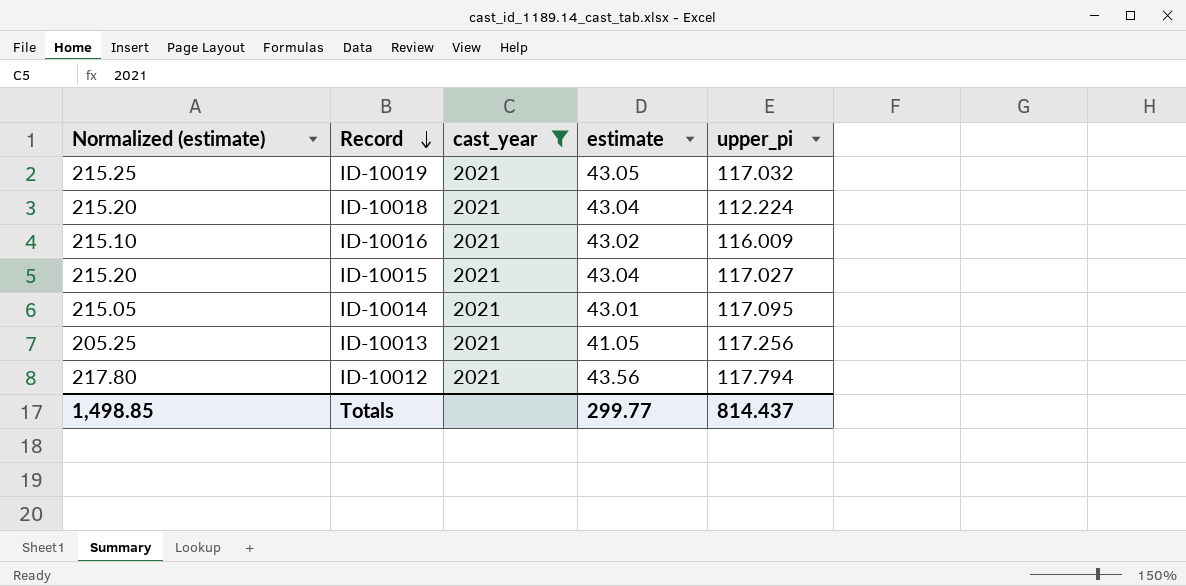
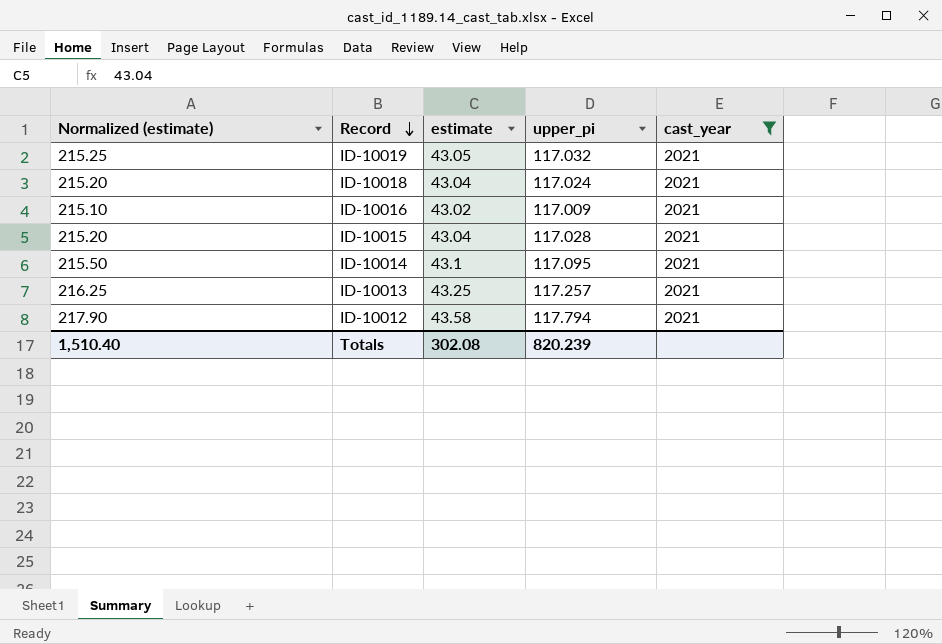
column cast_year | position: 3 -> 5
ID-10018 | upper_pi: 112.224 -> 117.024
ID-10016 | upper_pi: 116.009 -> 117.009
ID-10015 | upper_pi: 117.027 -> 117.028
ID-10014 | Normalized (estimate): 215.05 -> 215.50
ID-10014 | estimate: 43.01 -> 43.1
ID-10013 | Normalized (estimate): 205.25 -> 216.25
ID-10013 | estimate: 41.05 -> 43.25
ID-10013 | upper_pi: 117.256 -> 117.257
ID-10012 | Normalized (estimate): 217.80 -> 217.90
ID-10012 | estimate: 43.56 -> 43.58
Totals | Normalized (estimate): 1,498.85 -> 1,510.40
Totals | estimate: 299.77 -> 302.08
Totals | upper_pi: 814.437 -> 820.239

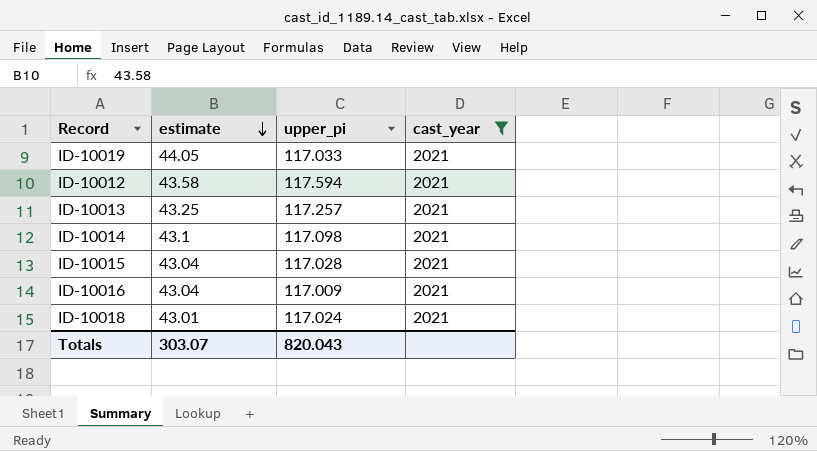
row order: Record descending -> estimate descending
column Normalized (estimate) | formula: [estimate] * 5 -> none
ID-10019 | estimate: 43.05 -> 44.05
ID-10019 | upper_pi: 117.032 -> 117.033
ID-10012 | upper_pi: 117.794 -> 117.594
ID-10014 | upper_pi: 117.095 -> 117.098
ID-10016 | estimate: 43.02 -> 43.04
ID-10018 | estimate: 43.04 -> 43.01
Totals | estimate: 302.08 -> 303.07
Totals | upper_pi: 820.239 -> 820.043

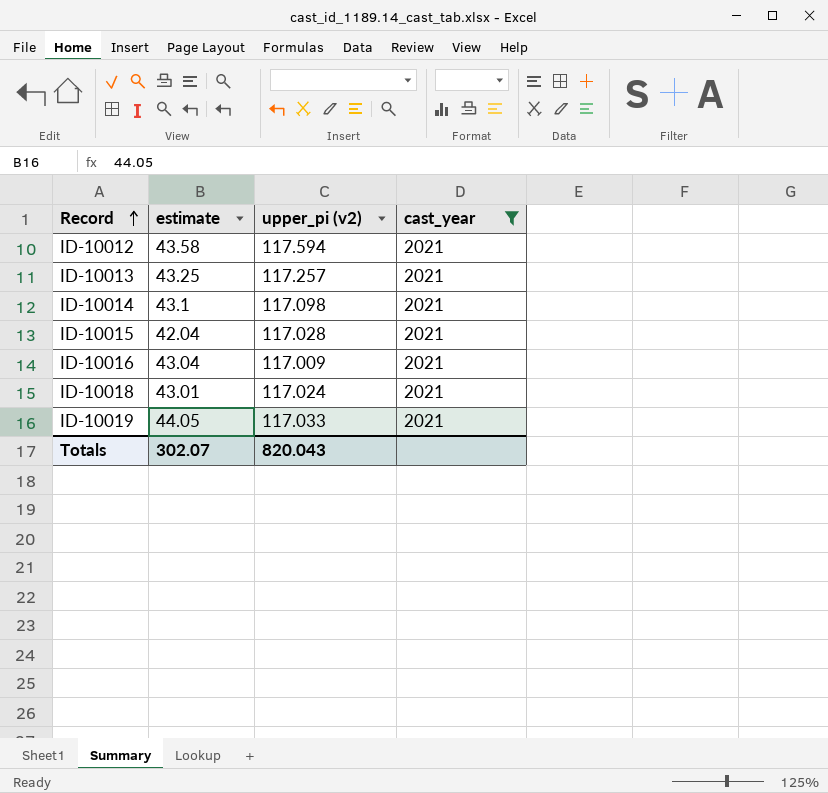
row order: estimate descending -> Record ascending
column name: upper_pi -> upper_pi (v2)
ID-10015 | estimate: 43.04 -> 42.04
Totals | estimate: 303.07 -> 302.07

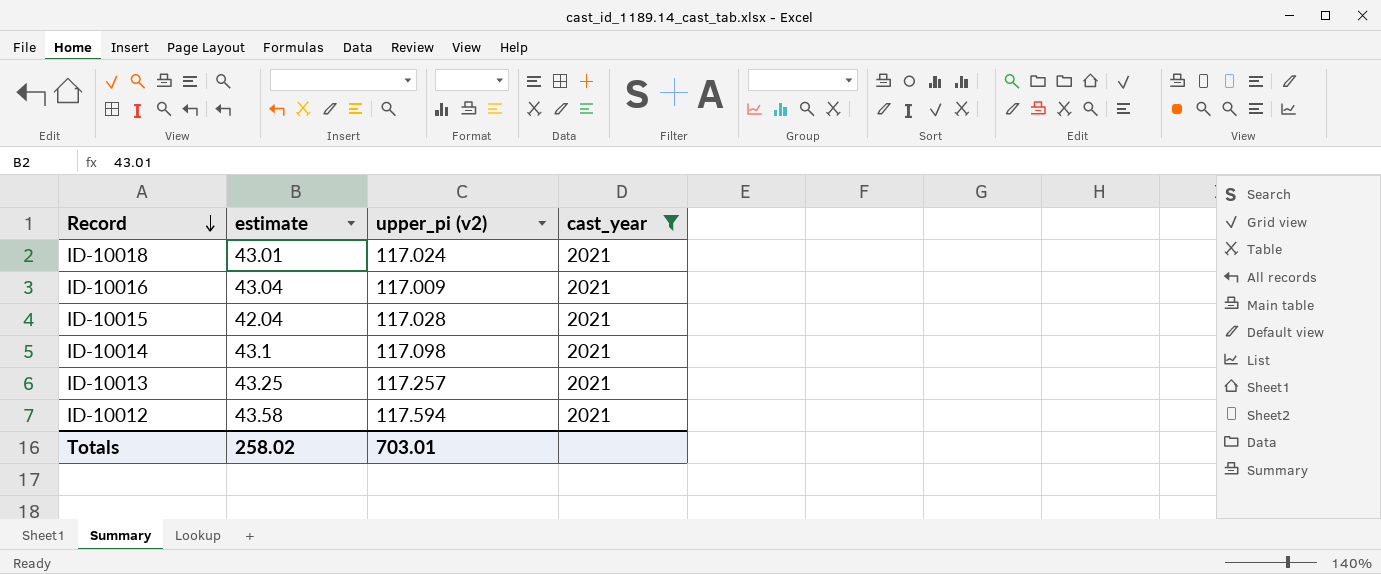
row order: Record ascending -> Record descending
row ID-10019: 44.05 | 117.033 | 2021 -> none
Totals | estimate: 302.07 -> 258.02
Totals | upper_pi (v2): 820.043 -> 703.01

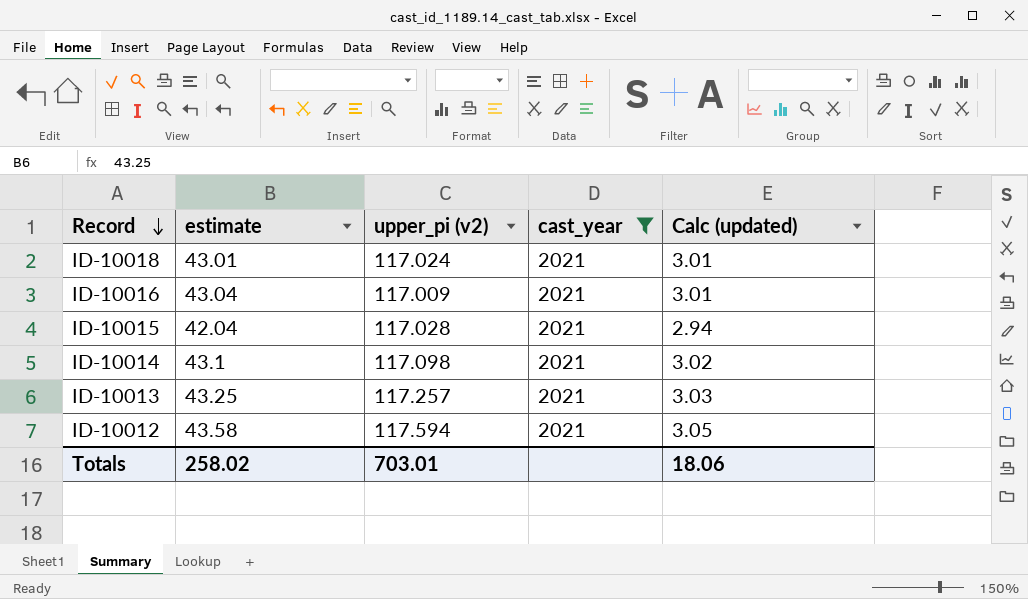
column Calc (updated) | formula: none -> [estimate] * 0.07

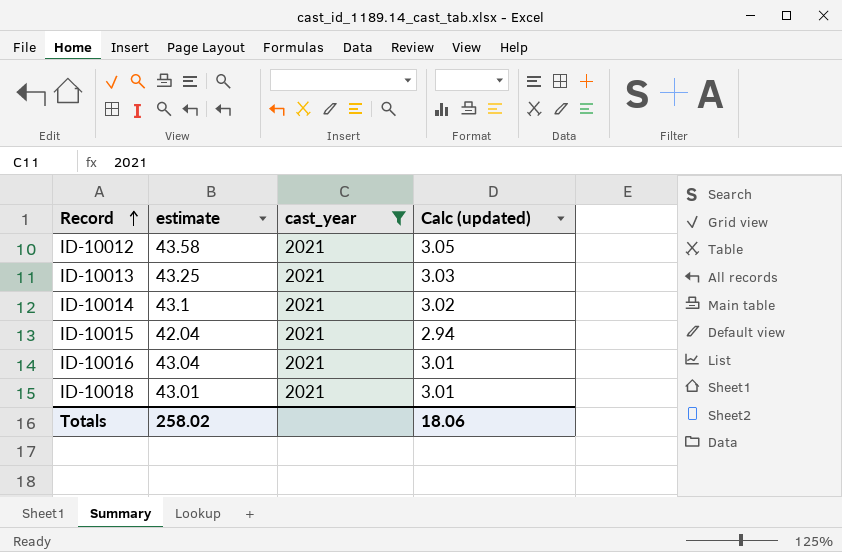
row order: Record descending -> Record ascending
column upper_pi (v2) | position: 3 -> none

